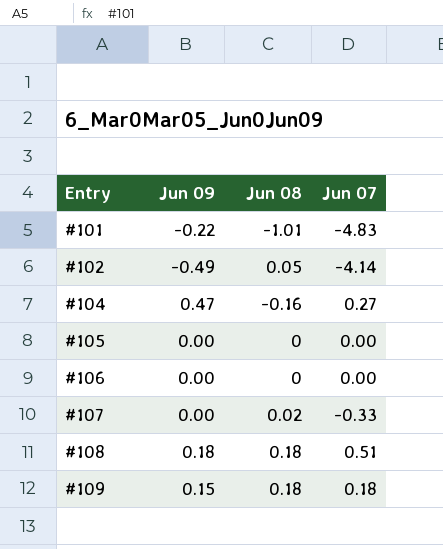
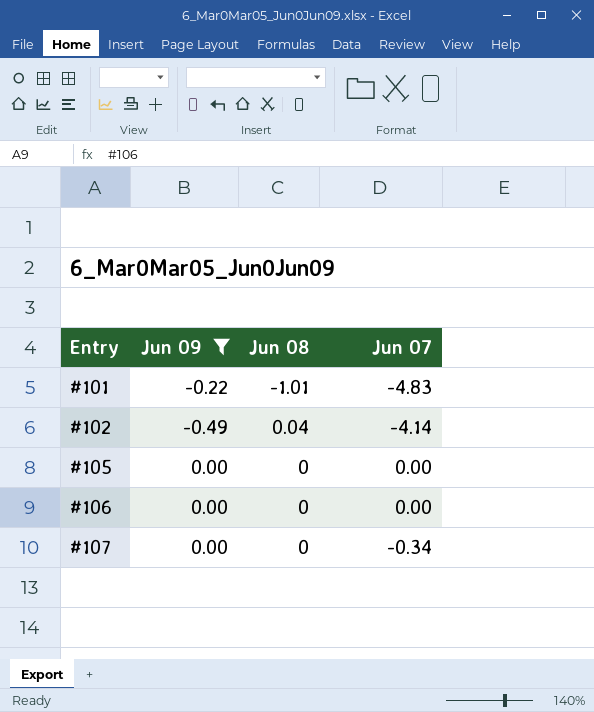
filter: none -> Jun 09 <= 0.00
#102 | Jun 08: 0.05 -> 0.04
#107 | Jun 08: 0.02 -> 0
#107 | Jun 07: -0.33 -> -0.34

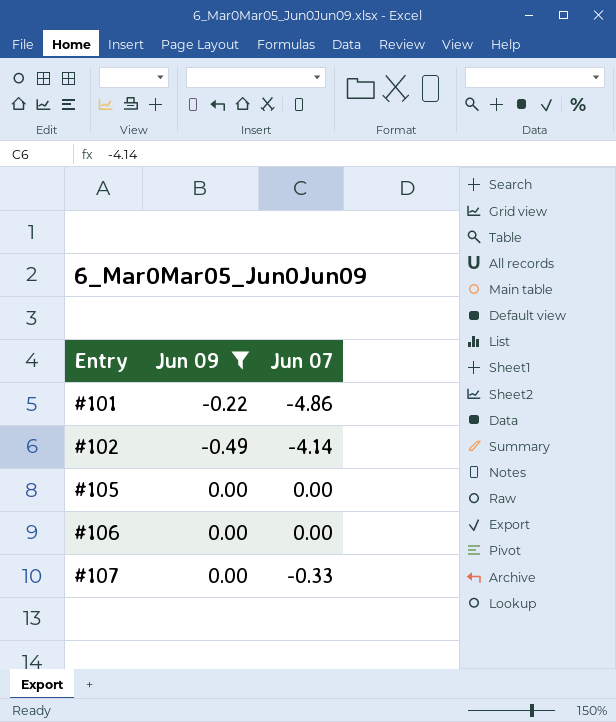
column Jun 08 | position: 3 -> none
#101 | Jun 07: -4.83 -> -4.86
#107 | Jun 07: -0.34 -> -0.33

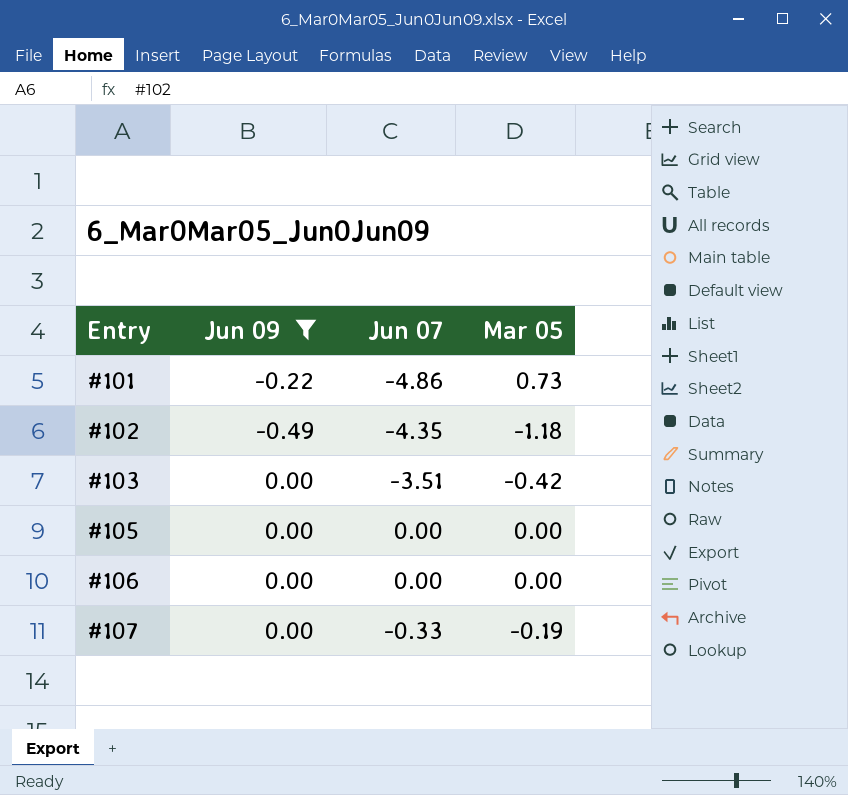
column Mar 05 | position: none -> 4
#102 | Jun 07: -4.14 -> -4.35
row #103: none -> 0.00 | -3.51 | -0.42

